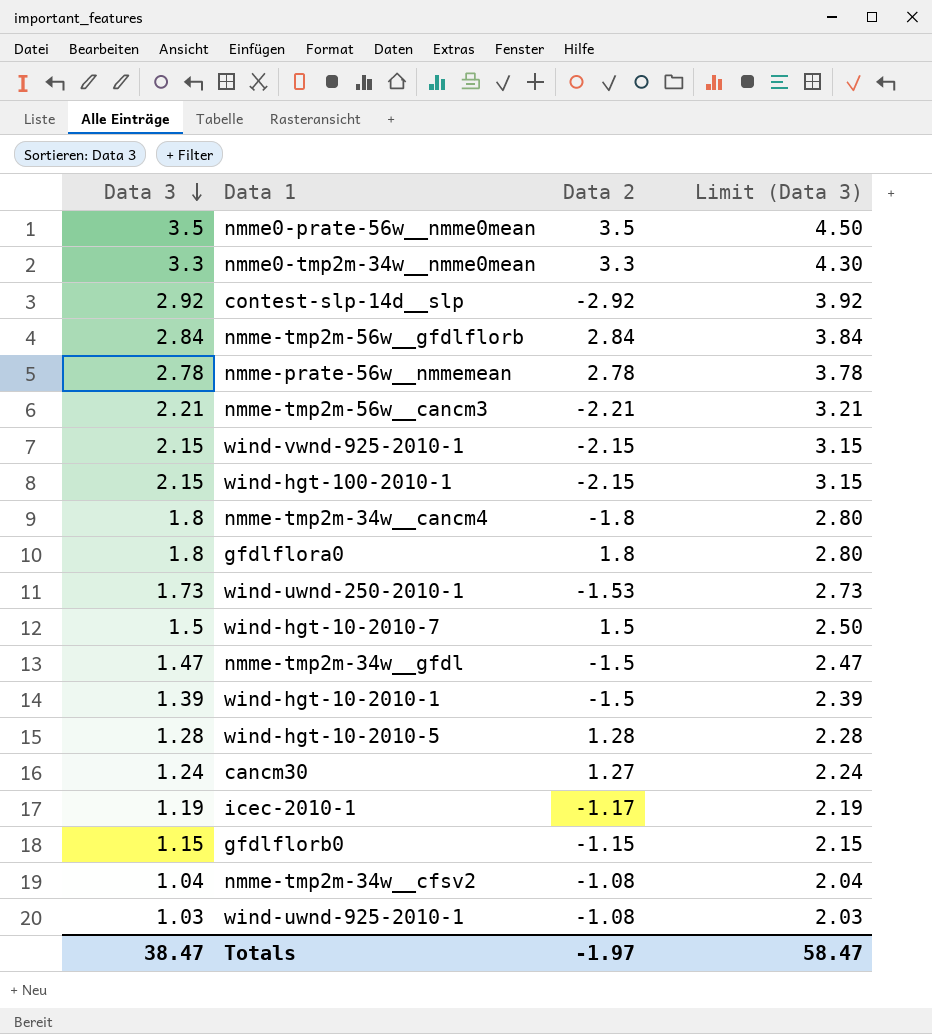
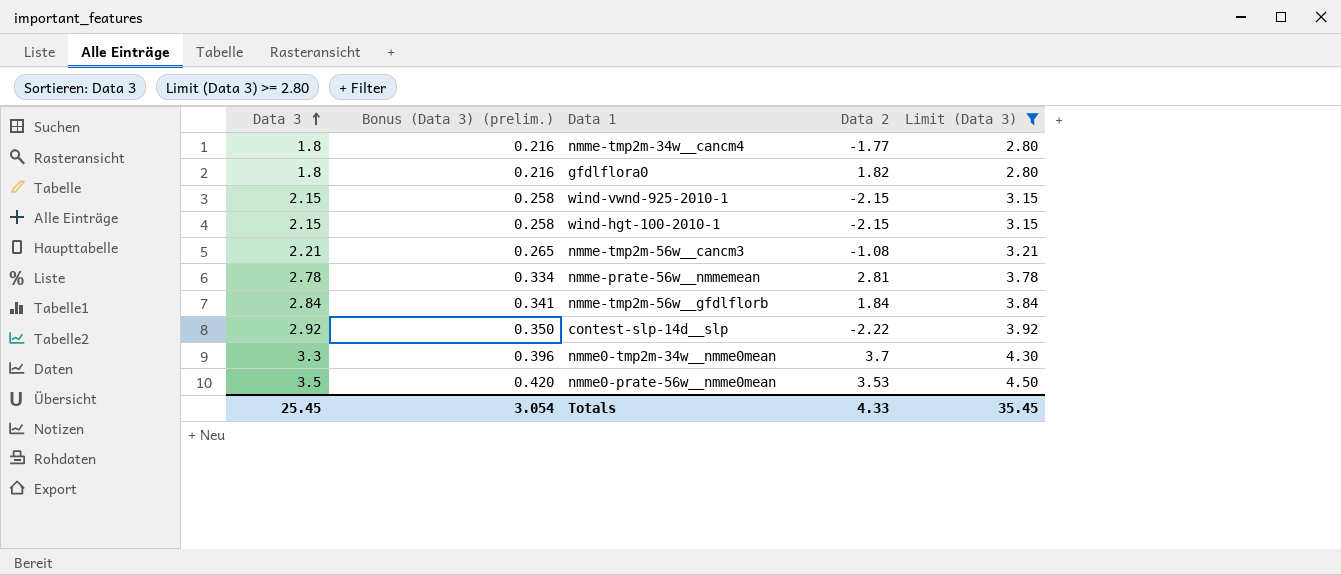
filter: none -> Limit (Data 3) >= 2.80
row order: Data 3 descending -> Data 3 ascending
column Bonus (Data 3) (prelim.) | formula: none -> [Data 3] * 0.12
nmme-tmp2m-34w__cancm4 | Data 2: -1.8 -> -1.77
gfdlflora0 | Data 2: 1.8 -> 1.82
nmme-tmp2m-56w__cancm3 | Data 2: -2.21 -> -1.08
nmme-prate-56w__nmmemean | Data 2: 2.78 -> 2.81
nmme-tmp2m-56w__gfdlflorb | Data 2: 2.84 -> 1.84
contest-slp-14d__slp | Data 2: -2.92 -> -2.22
nmme0-tmp2m-34w__nmme0mean | Data 2: 3.3 -> 3.7
nmme0-prate-56w__nmme0mean | Data 2: 3.5 -> 3.53
Totals | Data 3: 38.47 -> 25.45
Totals | Data 2: -1.97 -> 4.33
Totals | Limit (Data 3): 58.47 -> 35.45

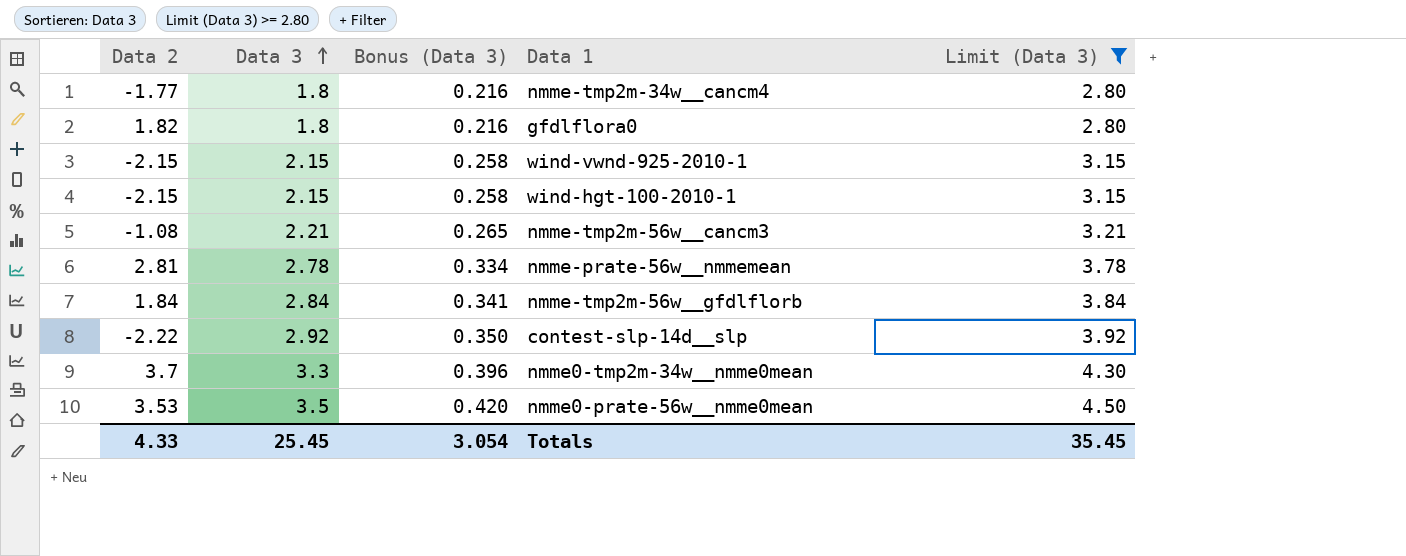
column Data 2 | position: 4 -> 1
column name: Bonus (Data 3) (prelim.) -> Bonus (Data 3)

